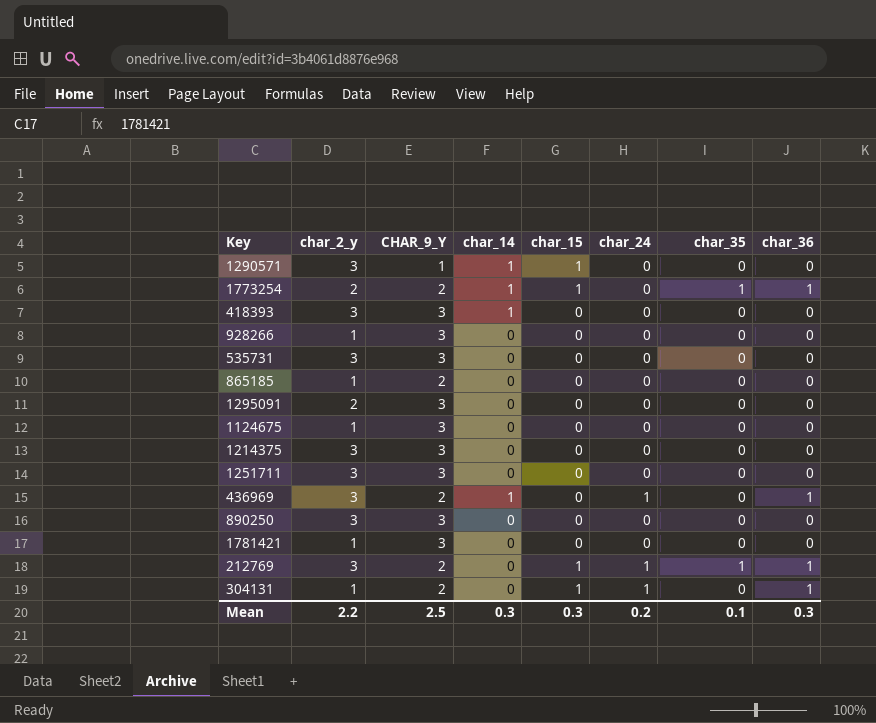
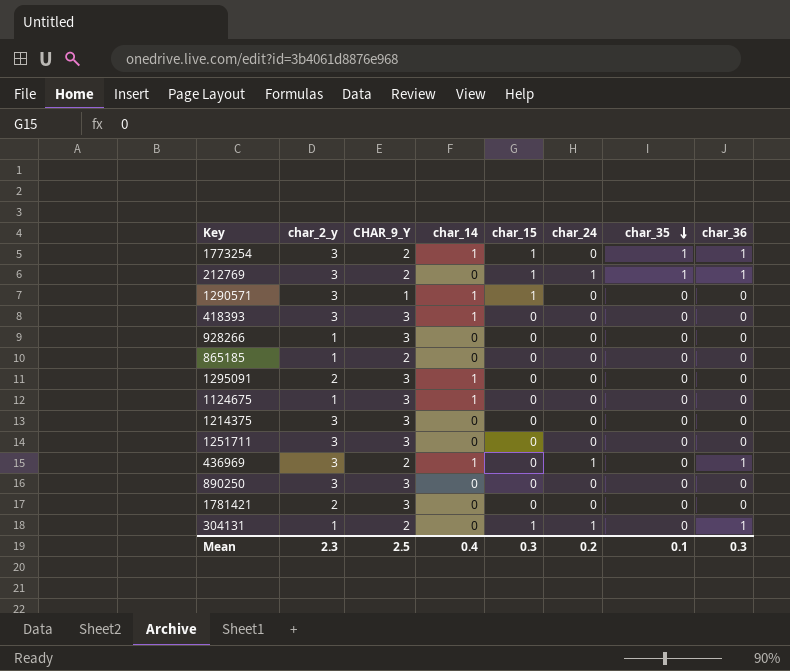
row order: none -> char_35 descending
row 535731: 3 | 3 | 0 | 0 | 0 | 0 | 0 -> none
1773254 | char_2_y: 2 -> 3
1295091 | char_14: 0 -> 1
1124675 | char_14: 0 -> 1
1781421 | char_2_y: 1 -> 2
Mean | char_2_y: 2.2 -> 2.3
Mean | char_14: 0.3 -> 0.4

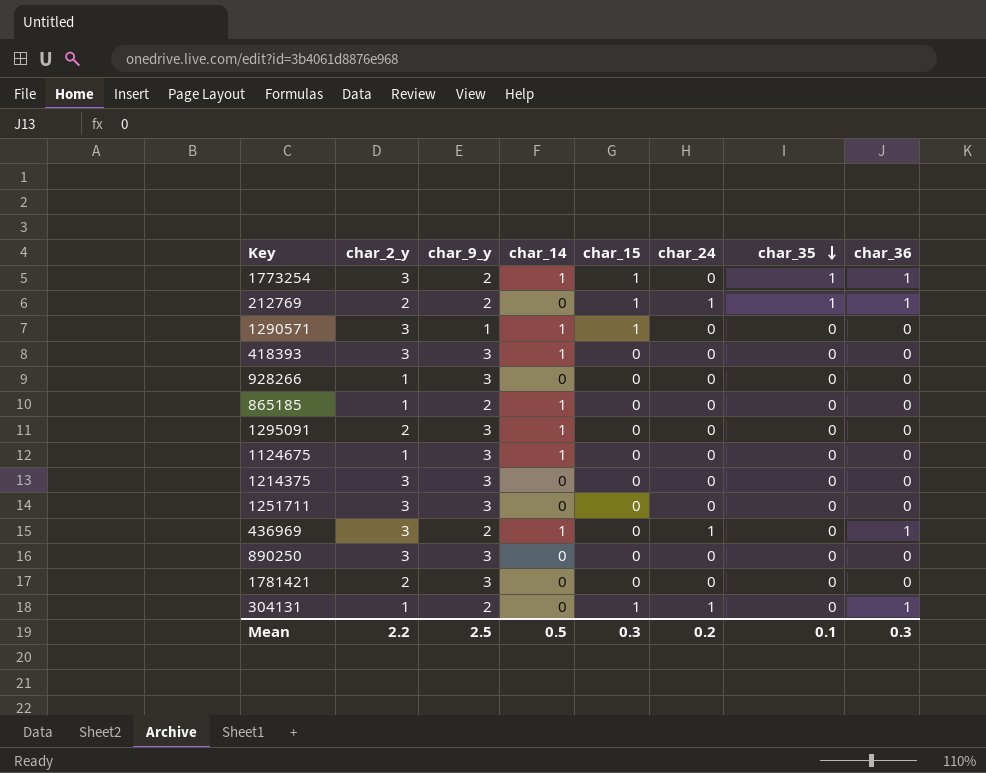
column name: CHAR_9_Y -> char_9_y
212769 | char_2_y: 3 -> 2
865185 | char_14: 0 -> 1
Mean | char_2_y: 2.3 -> 2.2
Mean | char_14: 0.4 -> 0.5

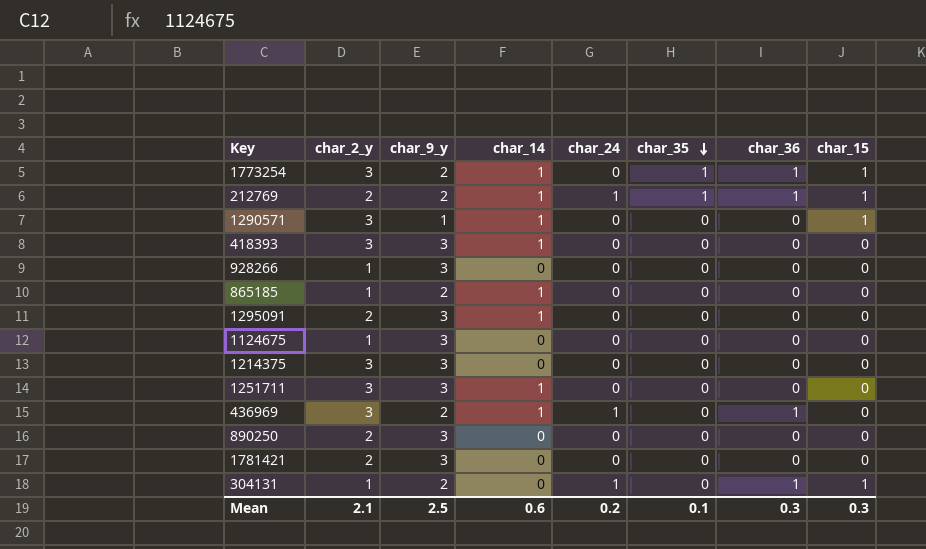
column char_15 | position: 5 -> 8
212769 | char_14: 0 -> 1
1124675 | char_14: 1 -> 0
1251711 | char_14: 0 -> 1
890250 | char_2_y: 3 -> 2
Mean | char_2_y: 2.2 -> 2.1
Mean | char_14: 0.5 -> 0.6

